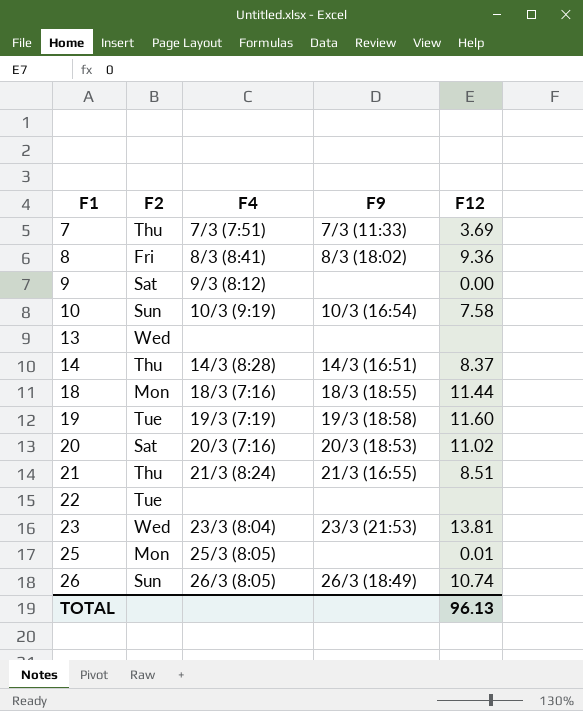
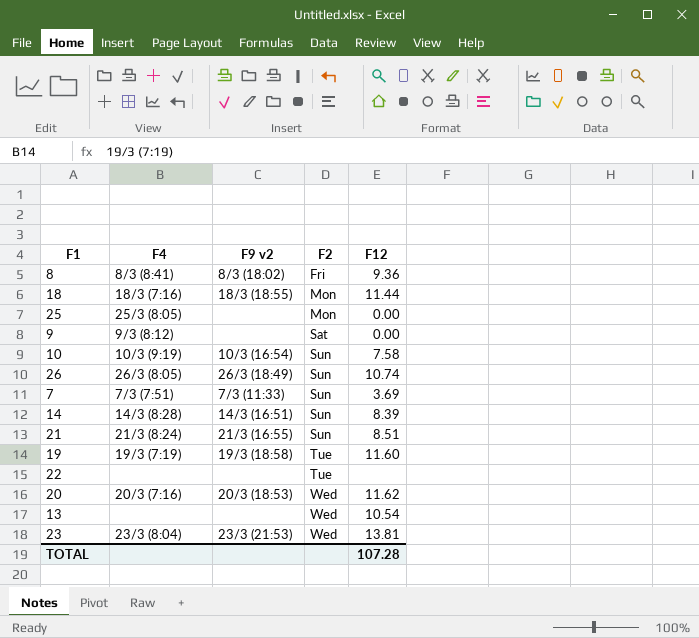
row order: F1 ascending -> F2 ascending
column name: F9 -> F9 v2
column F2 | position: 2 -> 4
25 | F12: 0.01 -> 0.00
7 | F2: Thu -> Sun
14 | F2: Thu -> Sun
14 | F12: 8.37 -> 8.39
21 | F2: Thu -> Sun
20 | F2: Sat -> Wed
20 | F12: 11.02 -> 11.62
13 | F12: none -> 10.54
TOTAL | F12: 96.13 -> 107.28

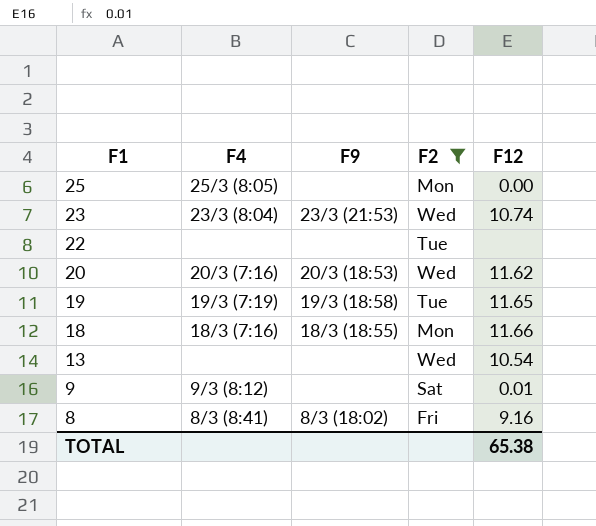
filter: none -> F2 != Sun
row order: F2 ascending -> F1 descending
column name: F9 v2 -> F9
23 | F12: 13.81 -> 10.74
19 | F12: 11.60 -> 11.65
18 | F12: 11.44 -> 11.66
9 | F12: 0.00 -> 0.01
8 | F12: 9.36 -> 9.16
TOTAL | F12: 107.28 -> 65.38

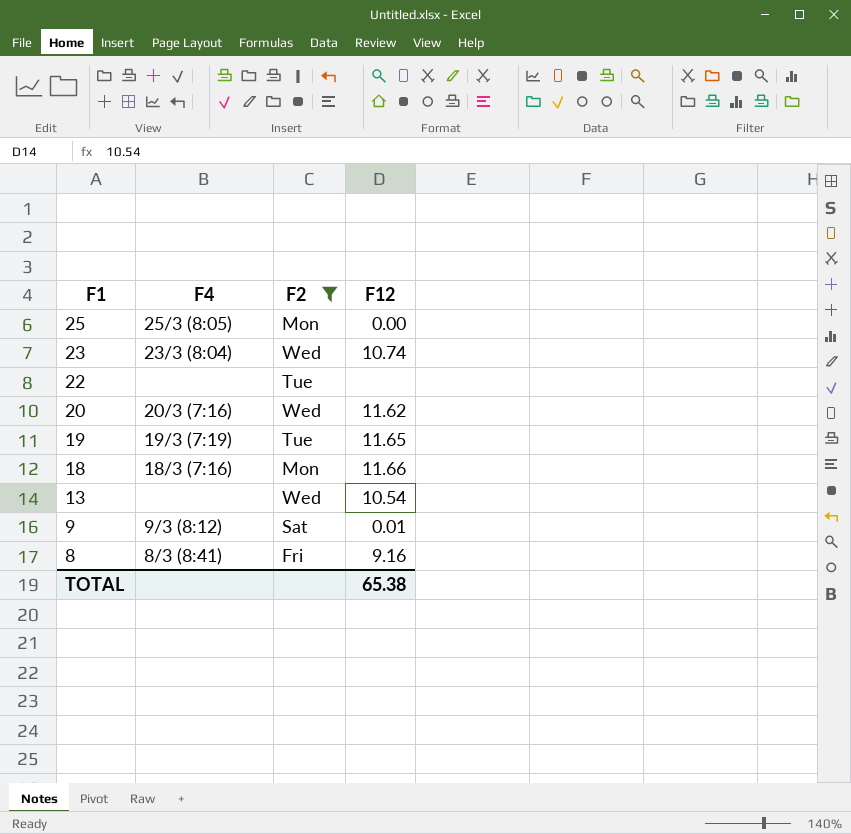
column F9 | position: 3 -> none

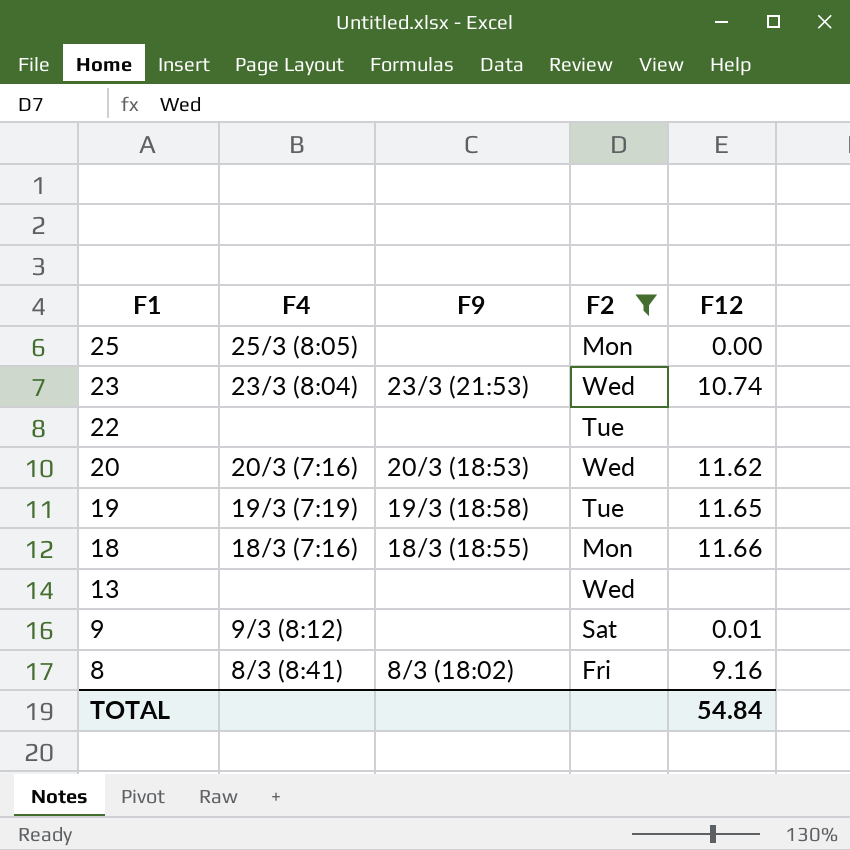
column F9 | position: none -> 3
13 | F12: 10.54 -> none
TOTAL | F12: 65.38 -> 54.84

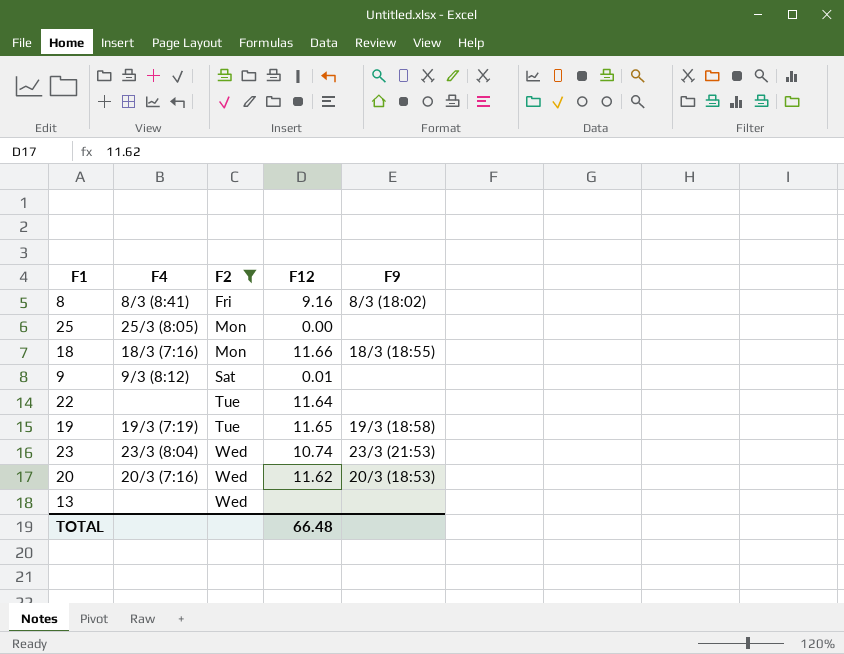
row order: F1 descending -> F2 ascending
column F9 | position: 3 -> 5
22 | F12: none -> 11.64
TOTAL | F12: 54.84 -> 66.48

